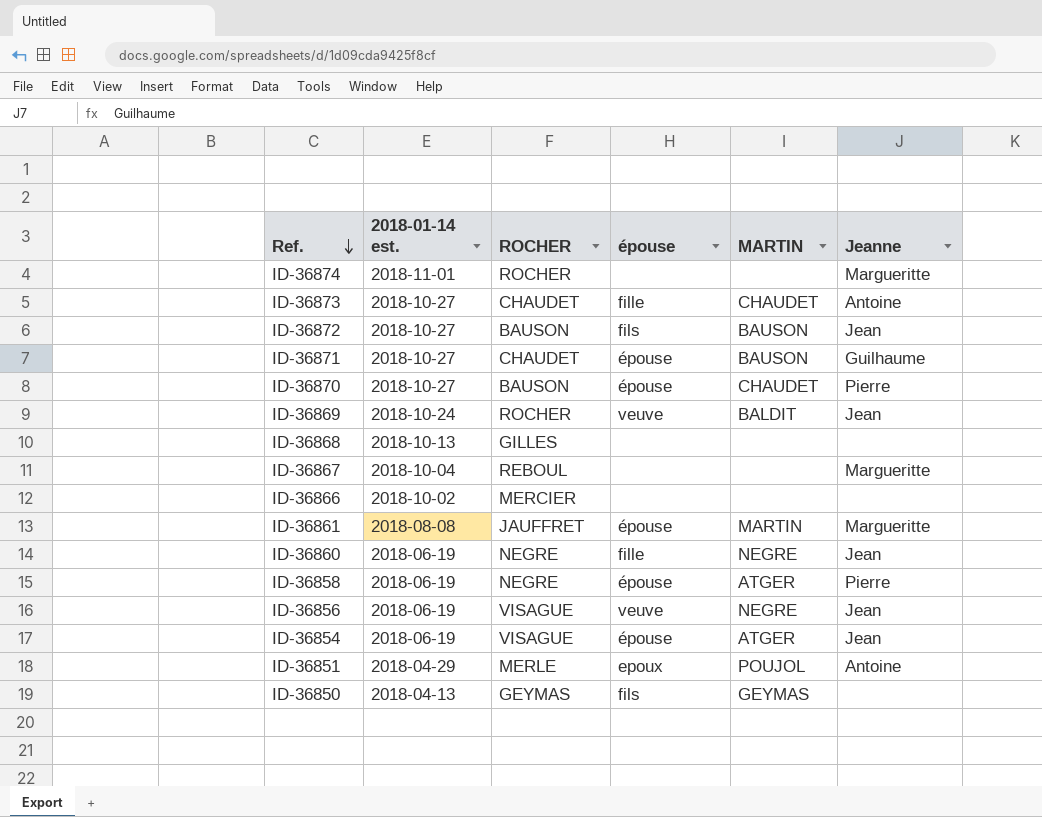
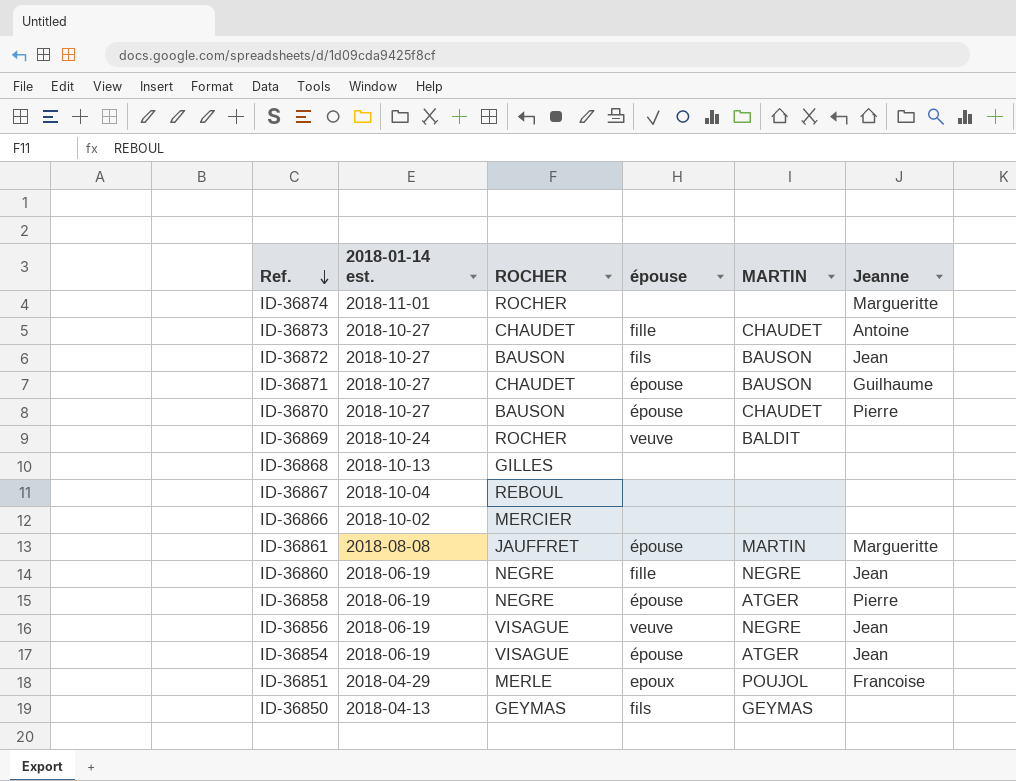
ID-36869 | Jeanne: Jean -> none
ID-36867 | Jeanne: Margueritte -> none
ID-36851 | Jeanne: Antoine -> Francoise

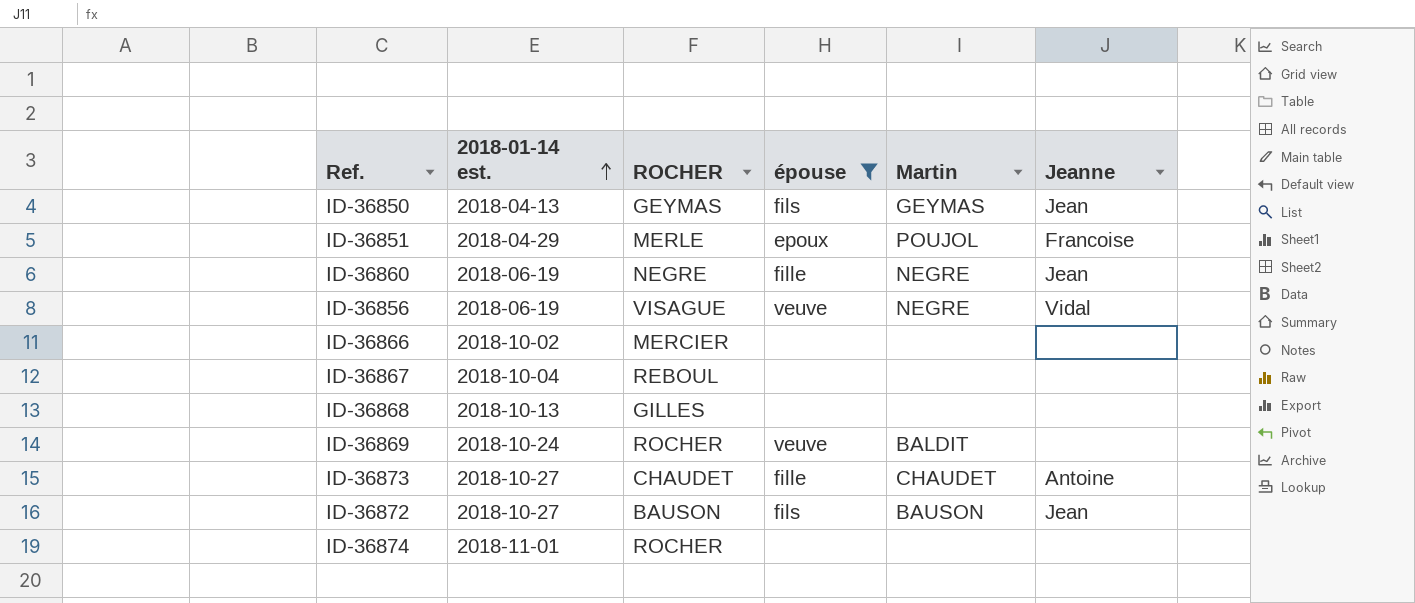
filter: none -> épouse != épouse
row order: Ref. descending -> 2018-01-14 est. ascending
column name: MARTIN -> Martin
ID-36850 | Jeanne: none -> Jean
ID-36856 | Jeanne: Jean -> Vidal
ID-36874 | Jeanne: Margueritte -> none

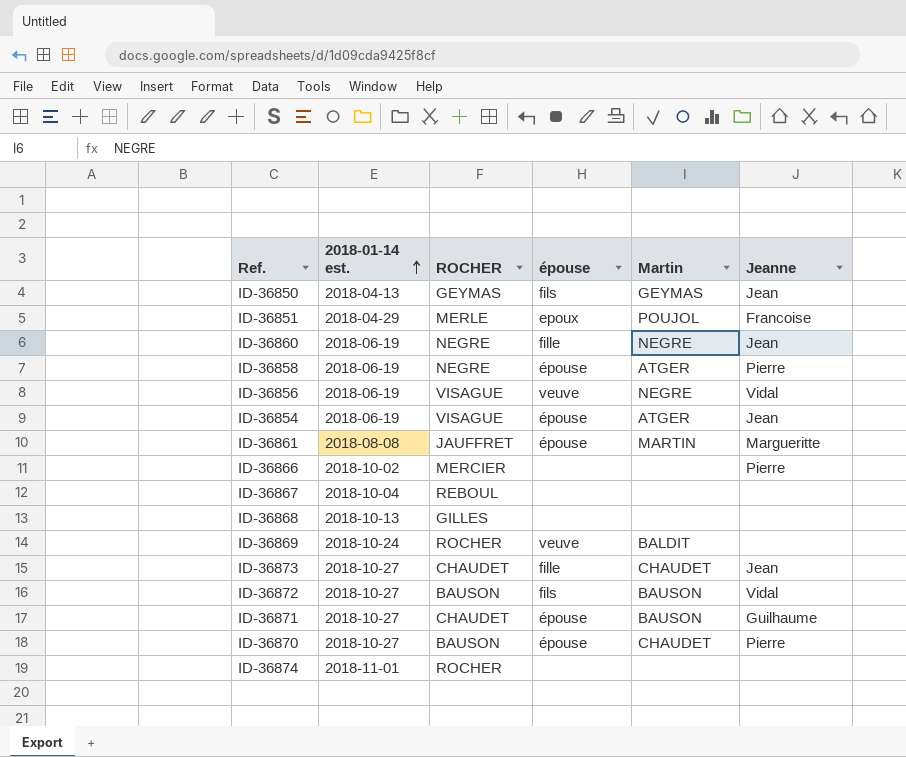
filter: épouse != épouse -> none
ID-36866 | Jeanne: none -> Pierre
ID-36873 | Jeanne: Antoine -> Jean
ID-36872 | Jeanne: Jean -> Vidal

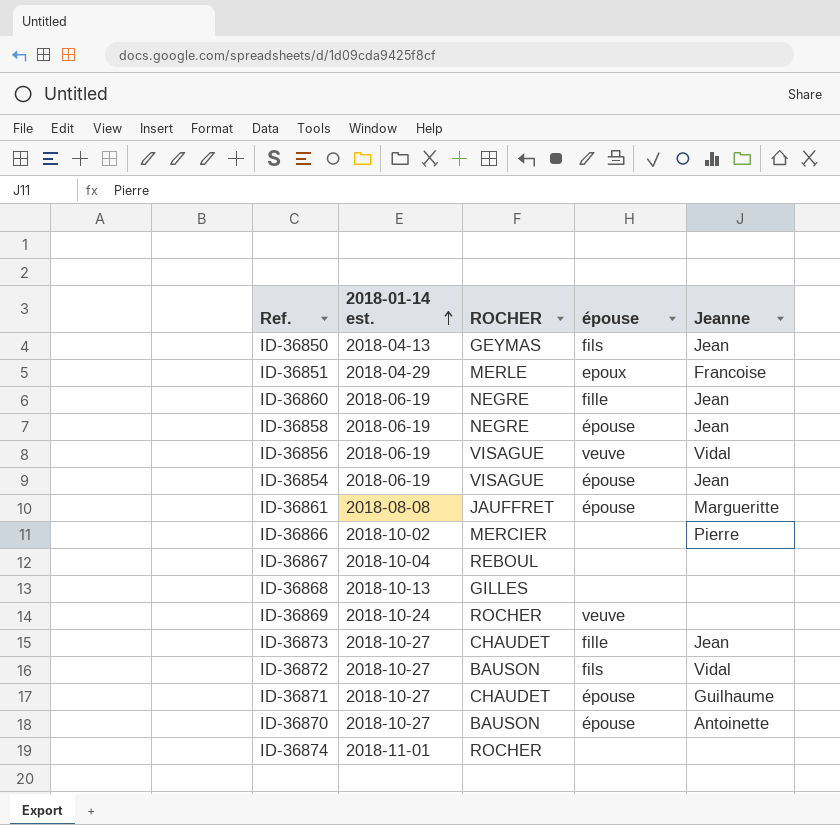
column Martin | position: 5 -> none
ID-36858 | Jeanne: Pierre -> Jean
ID-36870 | Jeanne: Pierre -> Antoinette

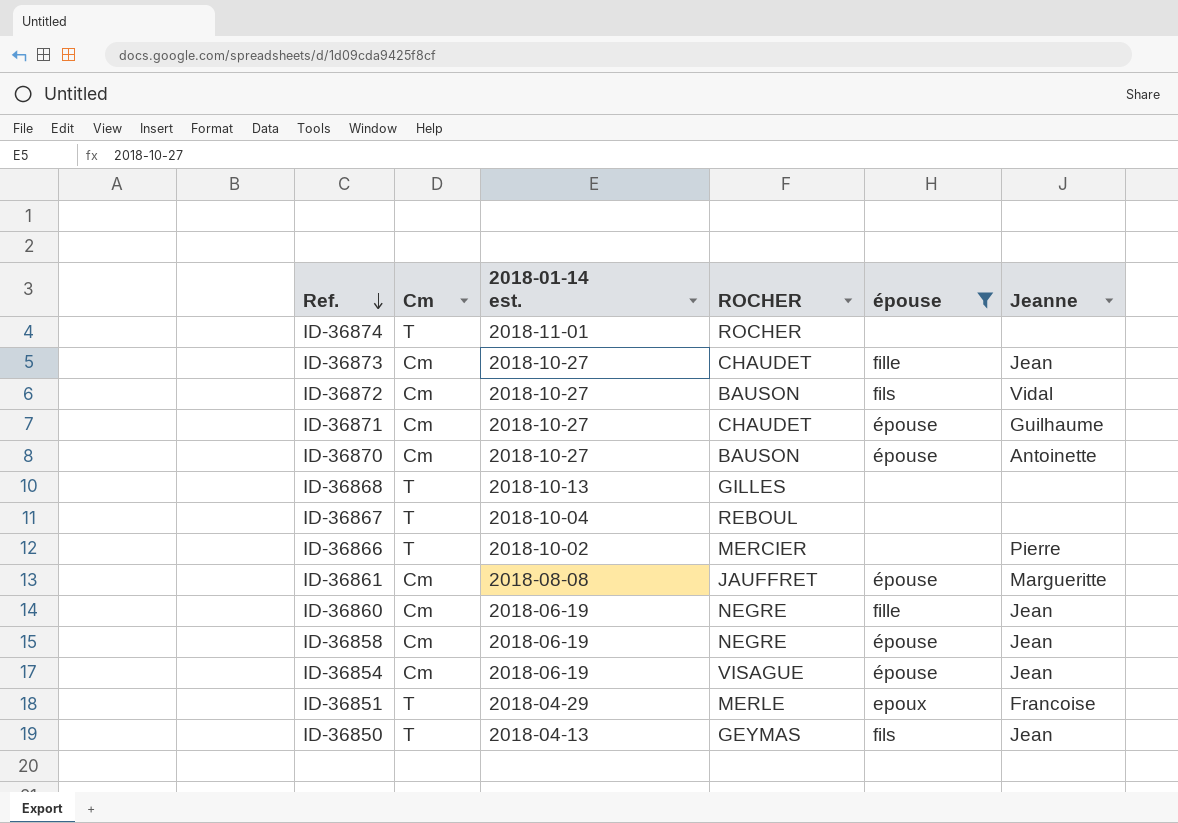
filter: none -> épouse != veuve
row order: 2018-01-14 est. ascending -> Ref. descending
column Cm | position: none -> 2

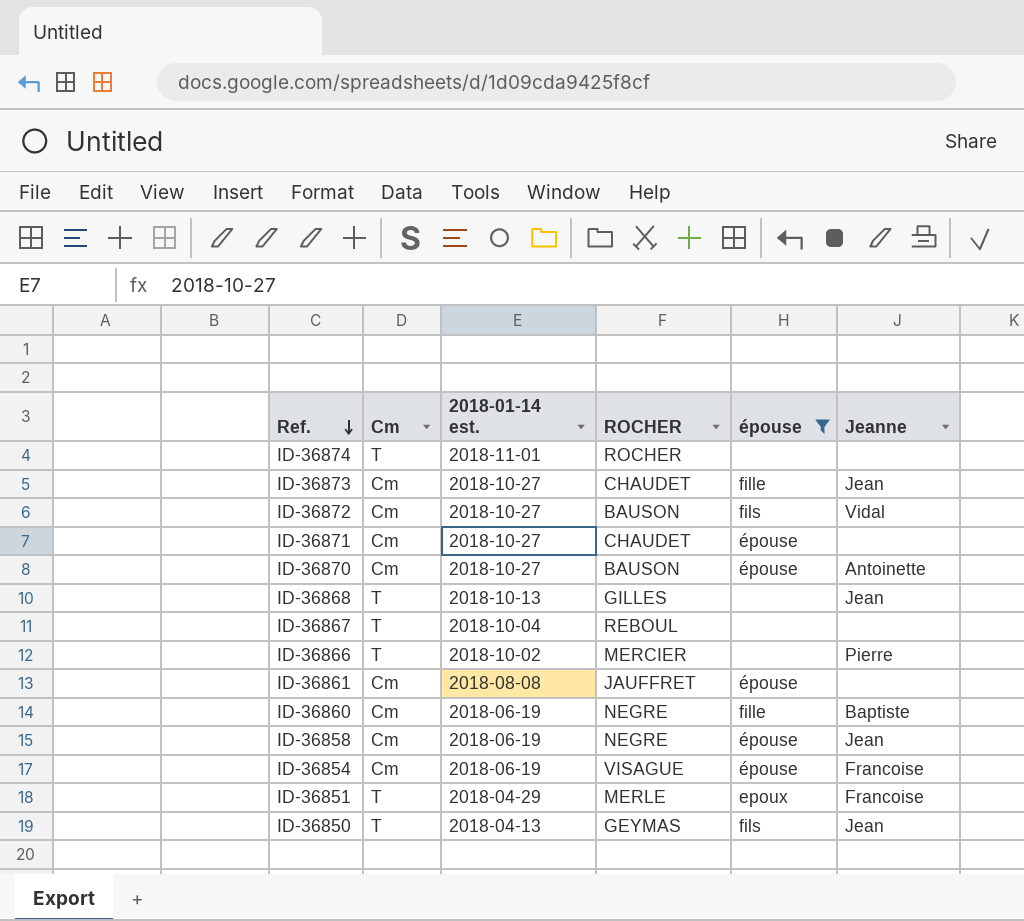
ID-36871 | Jeanne: Guilhaume -> none
ID-36868 | Jeanne: none -> Jean
ID-36861 | Jeanne: Margueritte -> none
ID-36860 | Jeanne: Jean -> Baptiste
ID-36854 | Jeanne: Jean -> Francoise

